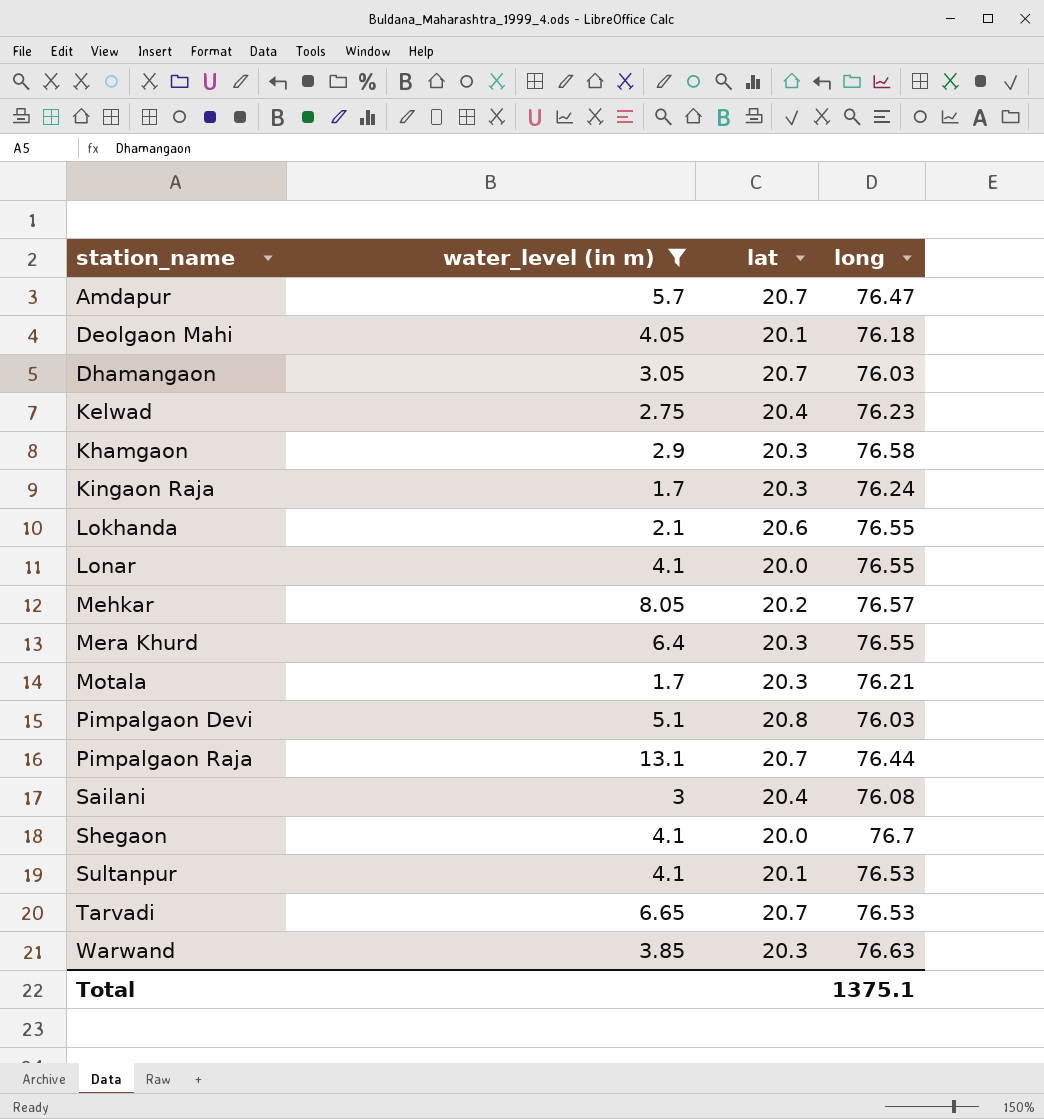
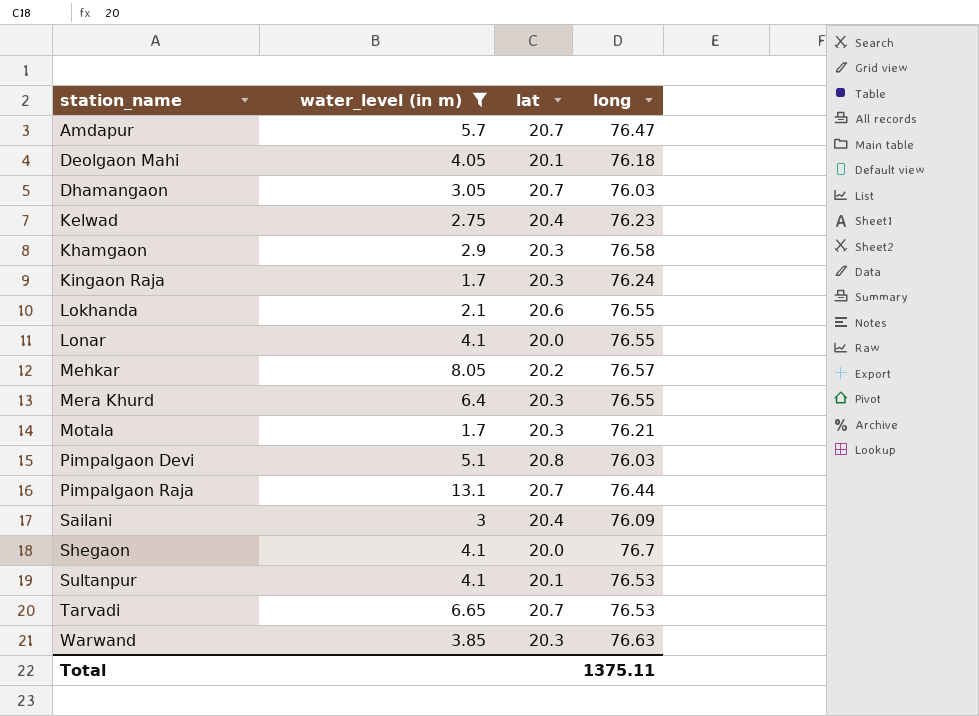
Sailani | long: 76.08 -> 76.09
Total | long: 1375.1 -> 1375.11

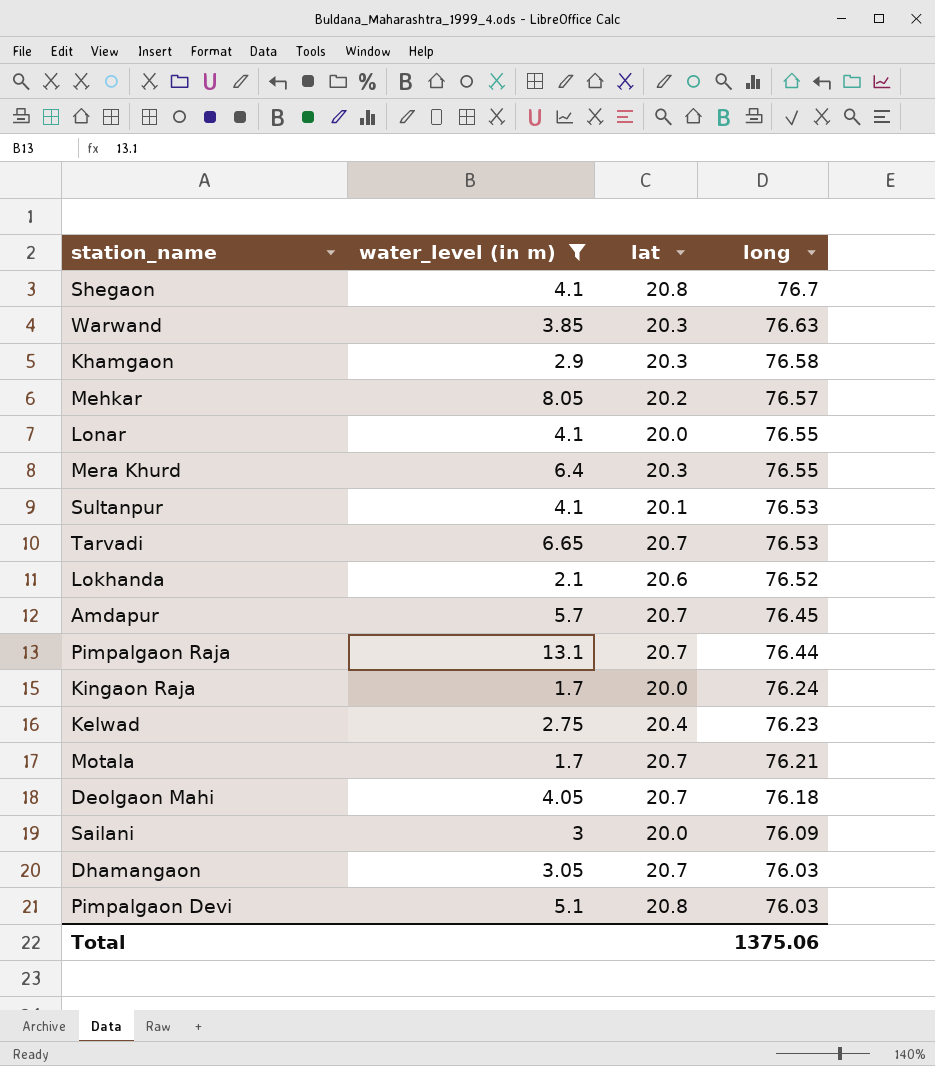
row order: station_name ascending -> long descending
Shegaon | lat: 20.0 -> 20.8
Lokhanda | long: 76.55 -> 76.52
Amdapur | long: 76.47 -> 76.45
Kingaon Raja | lat: 20.3 -> 20.0
Motala | lat: 20.3 -> 20.7
Deolgaon Mahi | lat: 20.1 -> 20.7
Sailani | lat: 20.4 -> 20.0
Total | long: 1375.11 -> 1375.06

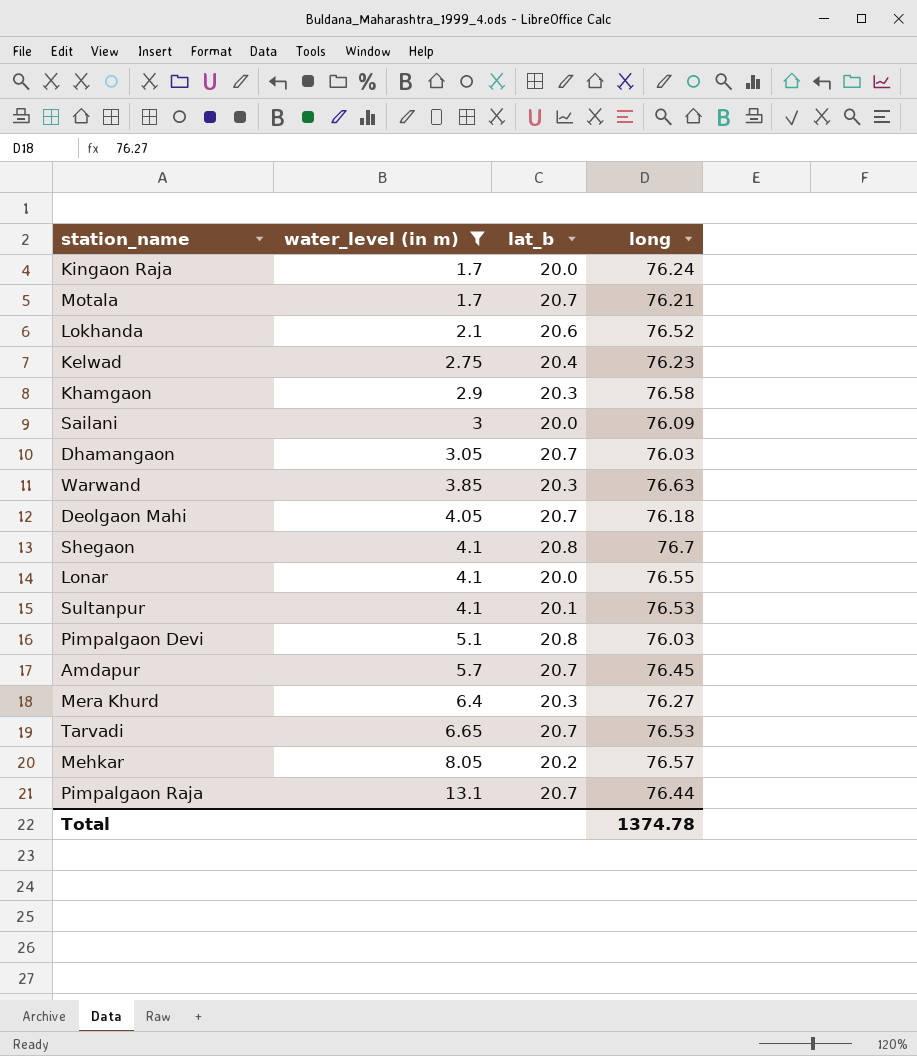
row order: long descending -> water_level (in m) ascending
column name: lat -> lat_b
Mera Khurd | long: 76.55 -> 76.27
Total | long: 1375.06 -> 1374.78

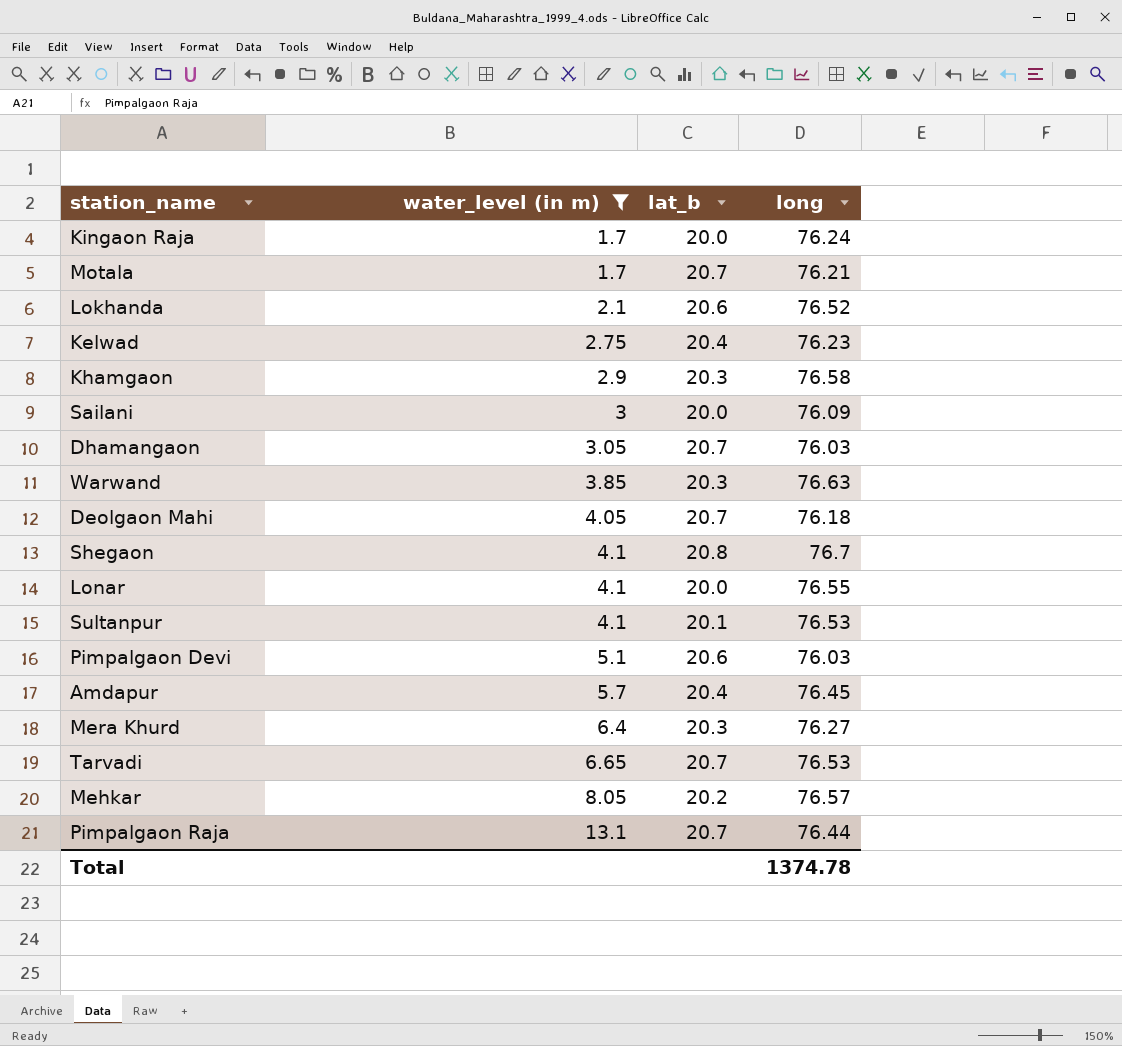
Pimpalgaon Devi | lat_b: 20.8 -> 20.6
Amdapur | lat_b: 20.7 -> 20.4

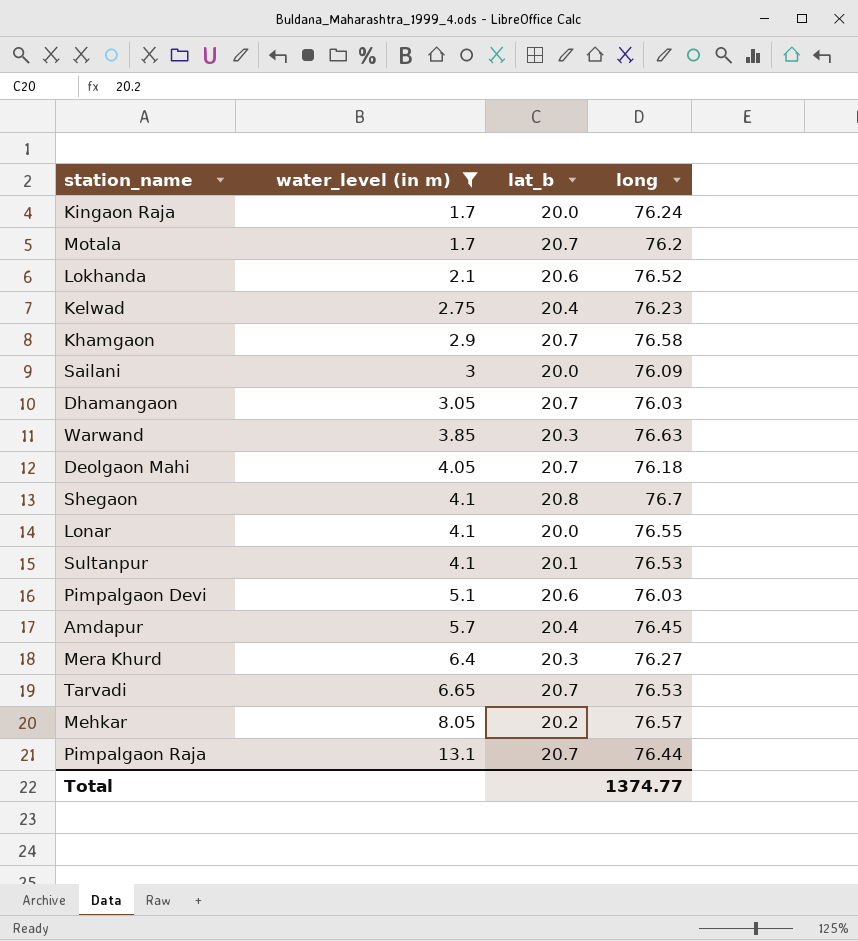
Motala | long: 76.21 -> 76.2
Khamgaon | lat_b: 20.3 -> 20.7
Total | long: 1374.78 -> 1374.77

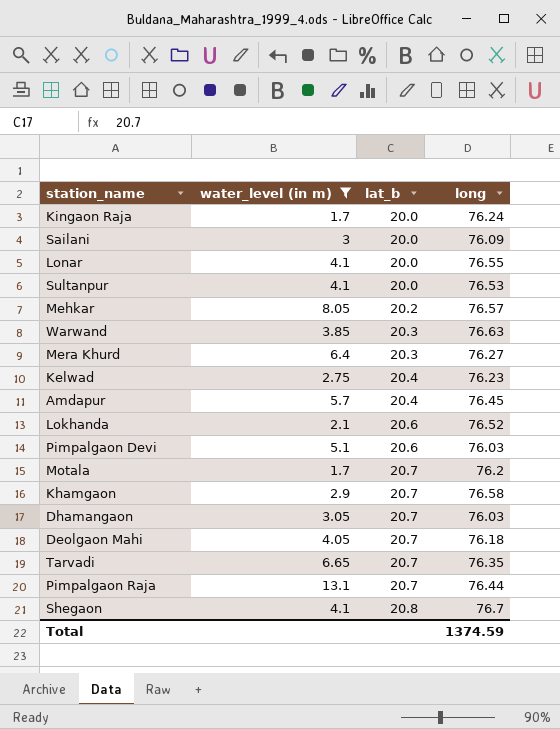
row order: water_level (in m) ascending -> lat_b ascending
Sultanpur | lat_b: 20.1 -> 20.0
Tarvadi | long: 76.53 -> 76.35
Total | long: 1374.77 -> 1374.59

